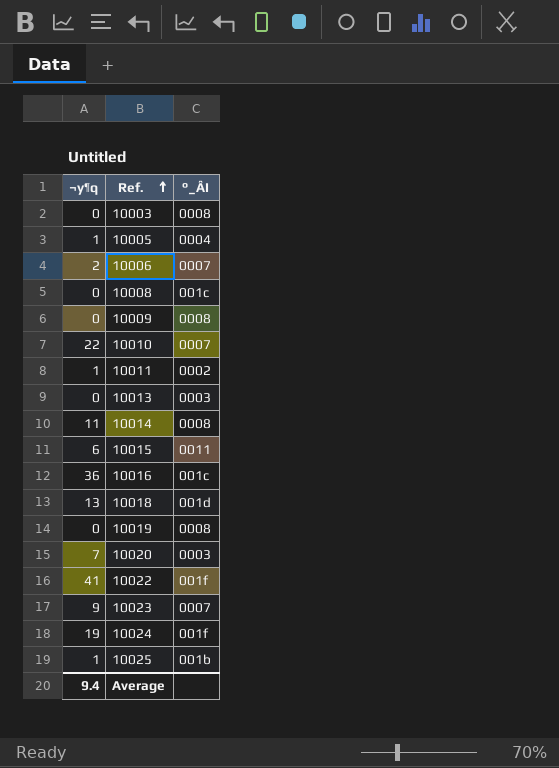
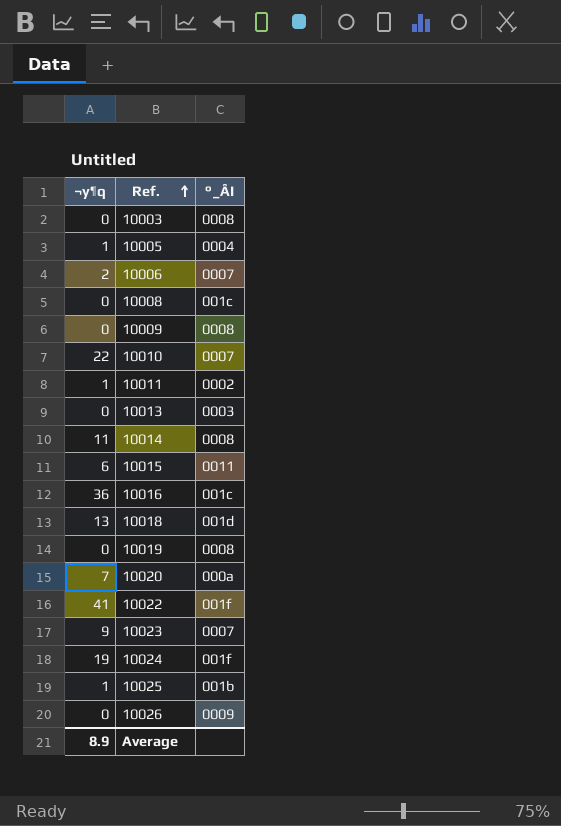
10020 | °_ÂI: 0003 -> 000a
row 10026: none -> 0 | 0009
Average | ¬y¶q: 9.4 -> 8.9

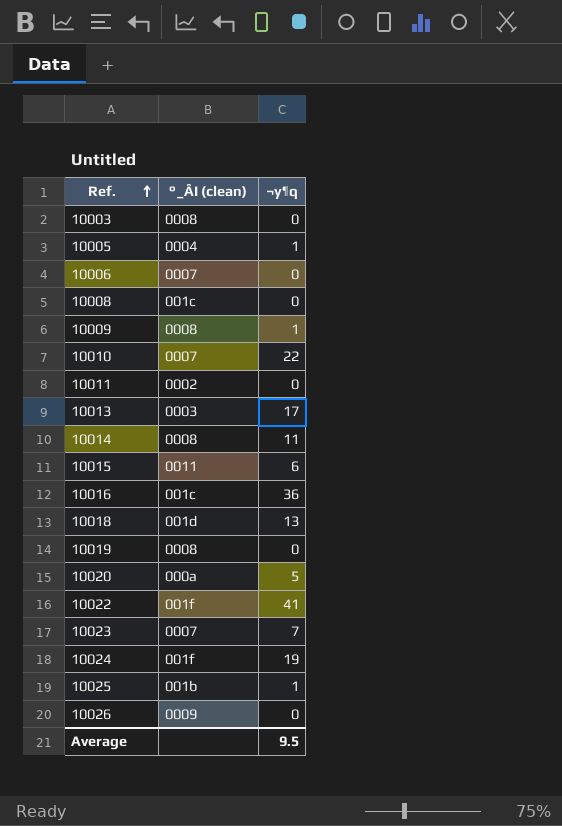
column name: °_ÂI -> °_ÂI (clean)
column ¬y¶q | position: 1 -> 3
10006 | ¬y¶q: 2 -> 0
10009 | ¬y¶q: 0 -> 1
10011 | ¬y¶q: 1 -> 0
10013 | ¬y¶q: 0 -> 17
10020 | ¬y¶q: 7 -> 5
10023 | ¬y¶q: 9 -> 7
Average | ¬y¶q: 8.9 -> 9.5

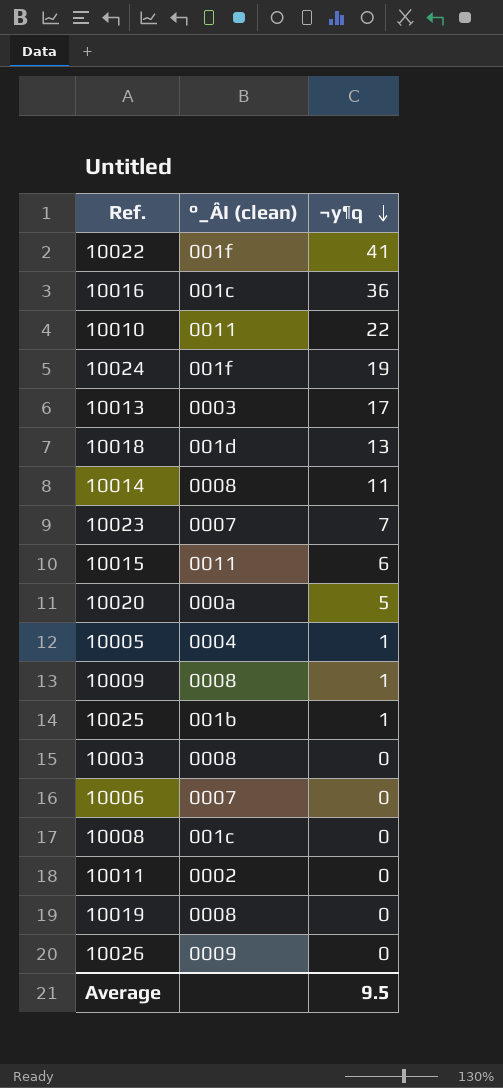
row order: Ref. ascending -> ¬y¶q descending
10010 | °_ÂI (clean): 0007 -> 0011

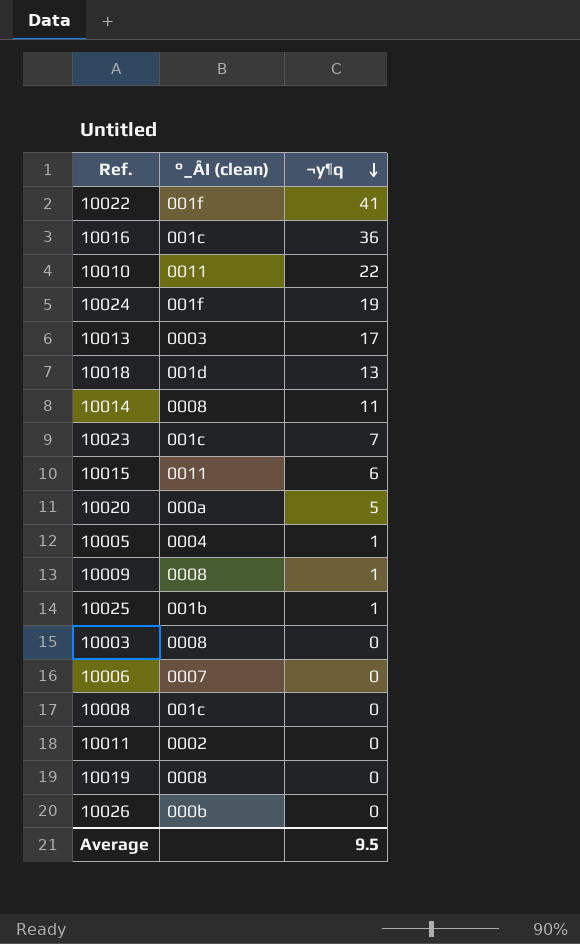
10023 | °_ÂI (clean): 0007 -> 001c
10026 | °_ÂI (clean): 0009 -> 000b

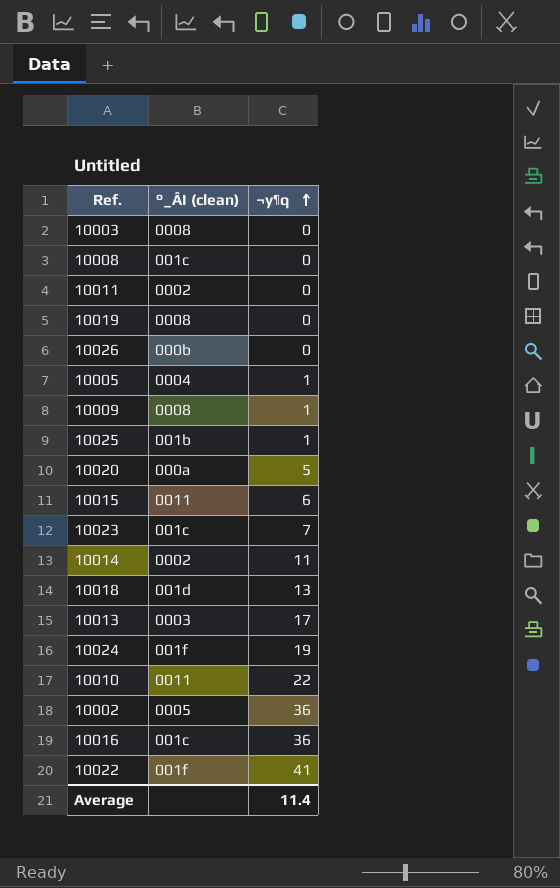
row order: ¬y¶q descending -> ¬y¶q ascending
row 10006: 0007 | 0 -> none
10014 | °_ÂI (clean): 0008 -> 0002
row 10002: none -> 0005 | 36
Average | ¬y¶q: 9.5 -> 11.4

